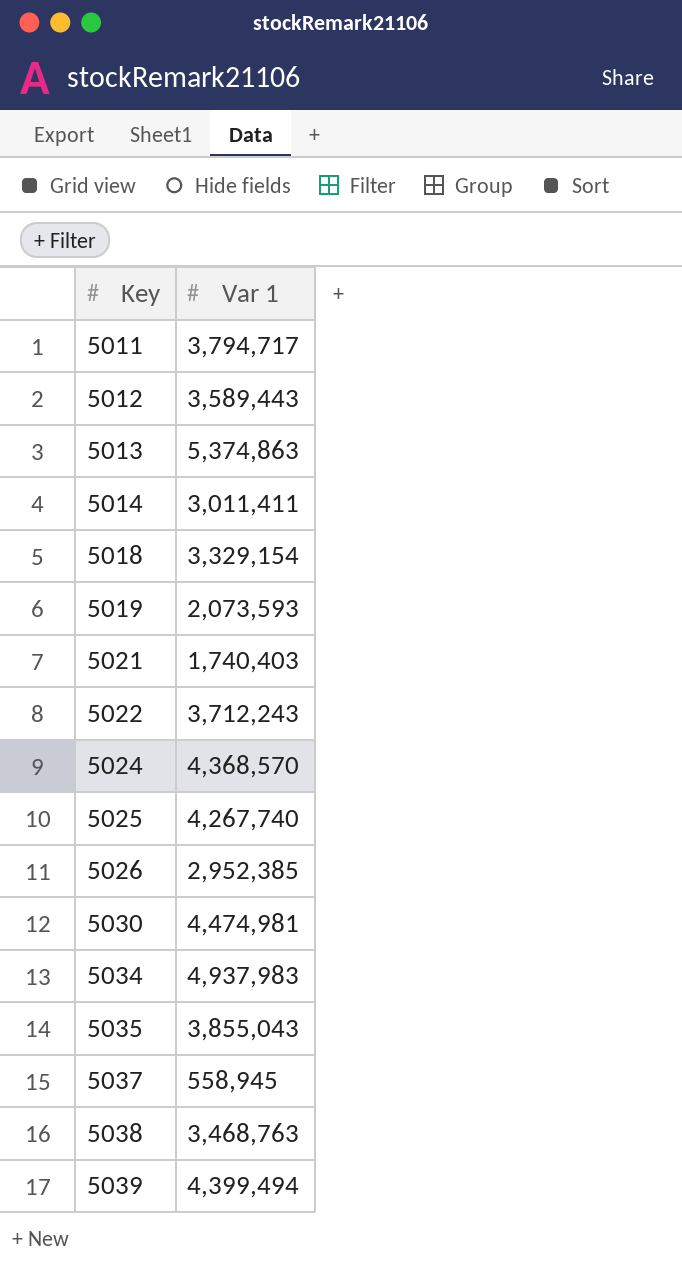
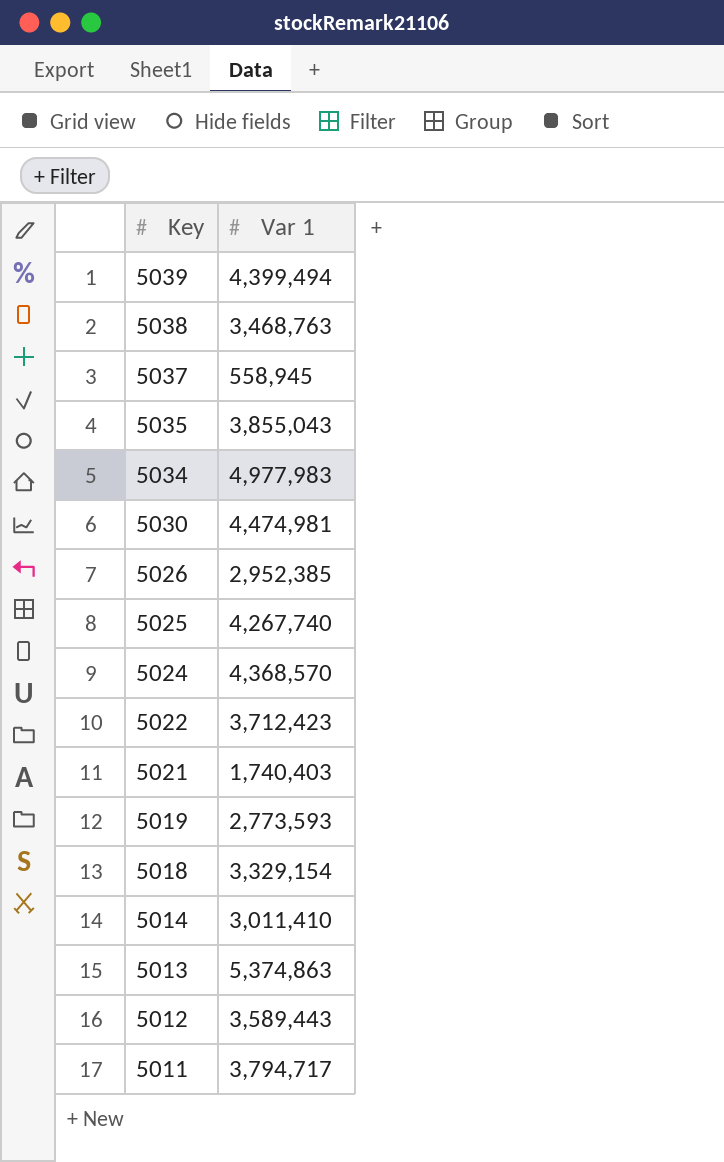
row order: Key ascending -> Key descending
5034 | Var 1: 4,937,983 -> 4,977,983
5022 | Var 1: 3,712,243 -> 3,712,423
5019 | Var 1: 2,073,593 -> 2,773,593
5014 | Var 1: 3,011,411 -> 3,011,410

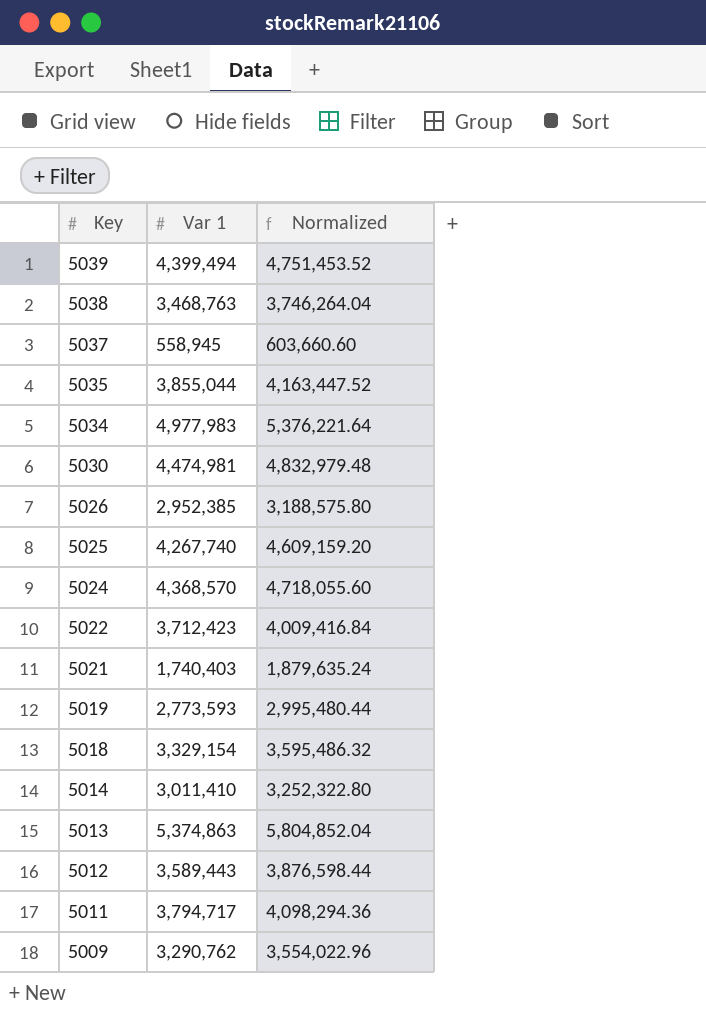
column Normalized | formula: none -> [Var 1] * 1.08
5035 | Var 1: 3,855,043 -> 3,855,044
row 5009: none -> 3,290,762 | 3,554,022.96

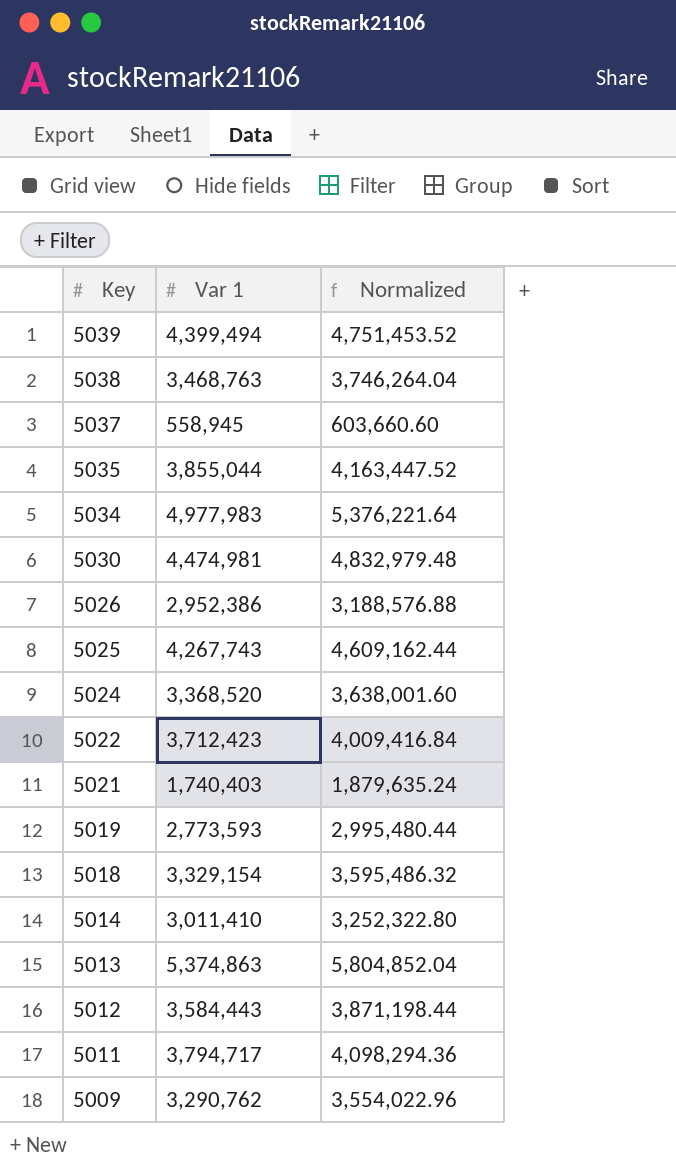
5026 | Var 1: 2,952,385 -> 2,952,386
5026 | Normalized: 3,188,575.80 -> 3,188,576.88
5025 | Var 1: 4,267,740 -> 4,267,743
5025 | Normalized: 4,609,159.20 -> 4,609,162.44
5024 | Var 1: 4,368,570 -> 3,368,520
5024 | Normalized: 4,718,055.60 -> 3,638,001.60
5012 | Var 1: 3,589,443 -> 3,584,443
5012 | Normalized: 3,876,598.44 -> 3,871,198.44

